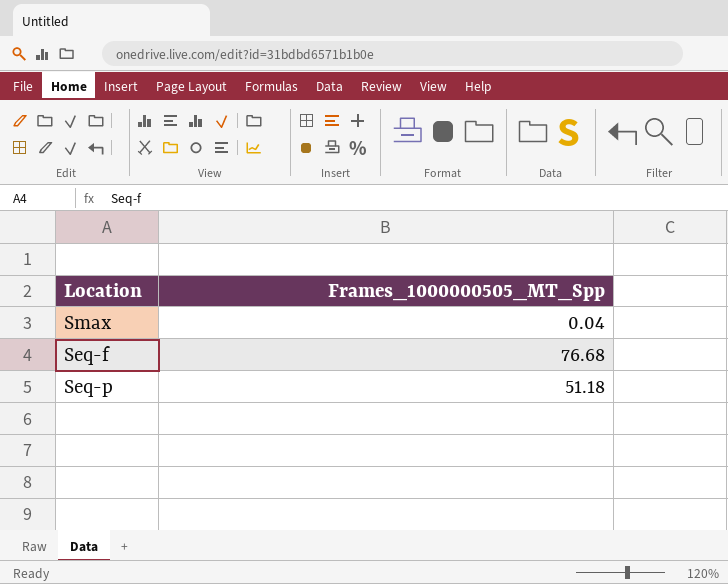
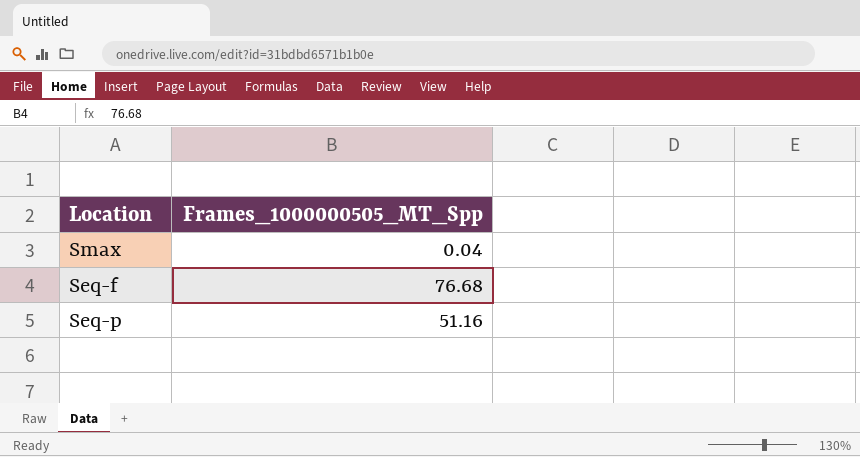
Seq-p | Frames_1000000505_MT_Spp: 51.18 -> 51.16

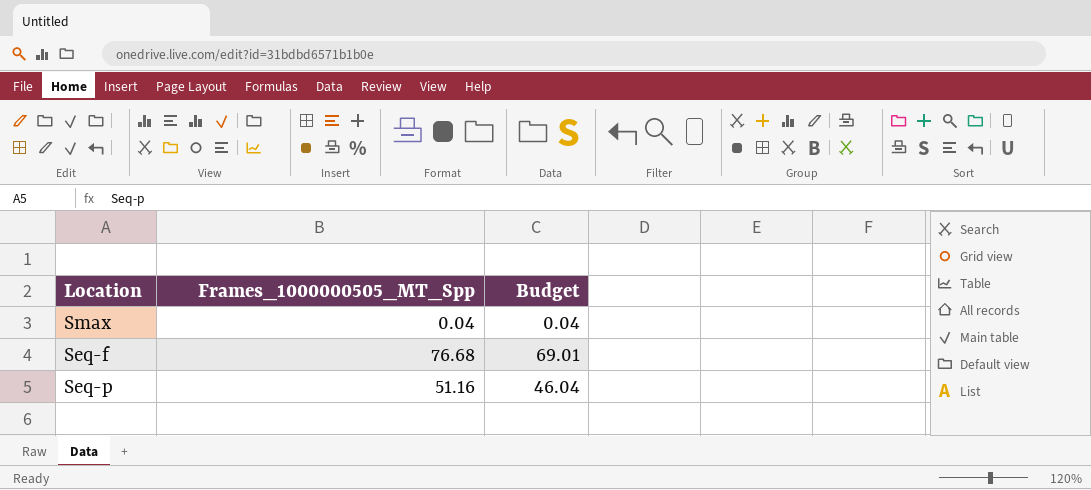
column Budget | formula: none -> [Frames_1000000505_MT_Spp] * 0.9

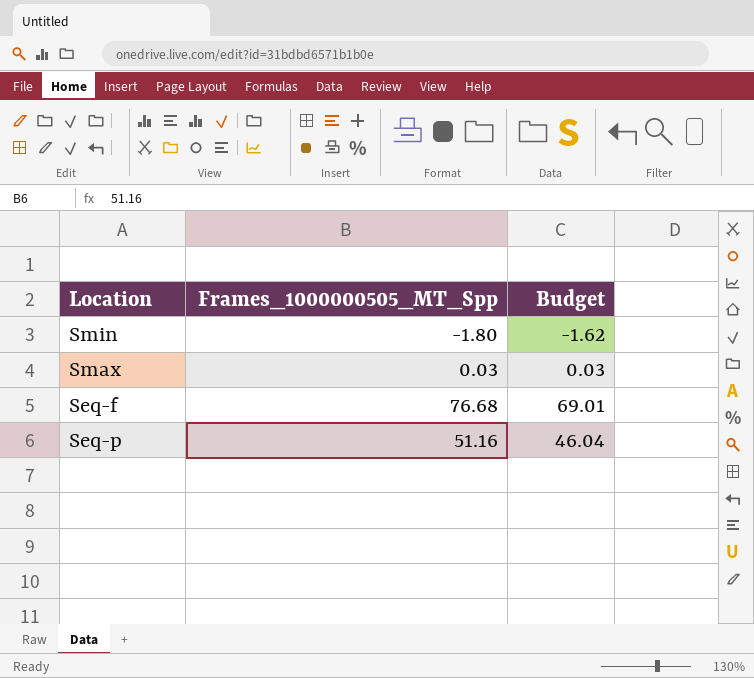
row Smin: none -> -1.80 | -1.62
Smax | Frames_1000000505_MT_Spp: 0.04 -> 0.03
Smax | Budget: 0.04 -> 0.03

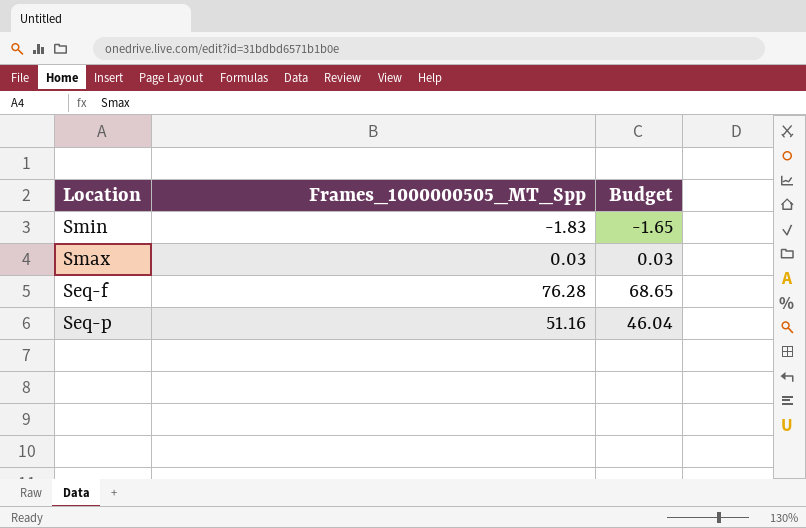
Smin | Frames_1000000505_MT_Spp: -1.80 -> -1.83
Smin | Budget: -1.62 -> -1.65
Seq-f | Frames_1000000505_MT_Spp: 76.68 -> 76.28
Seq-f | Budget: 69.01 -> 68.65

